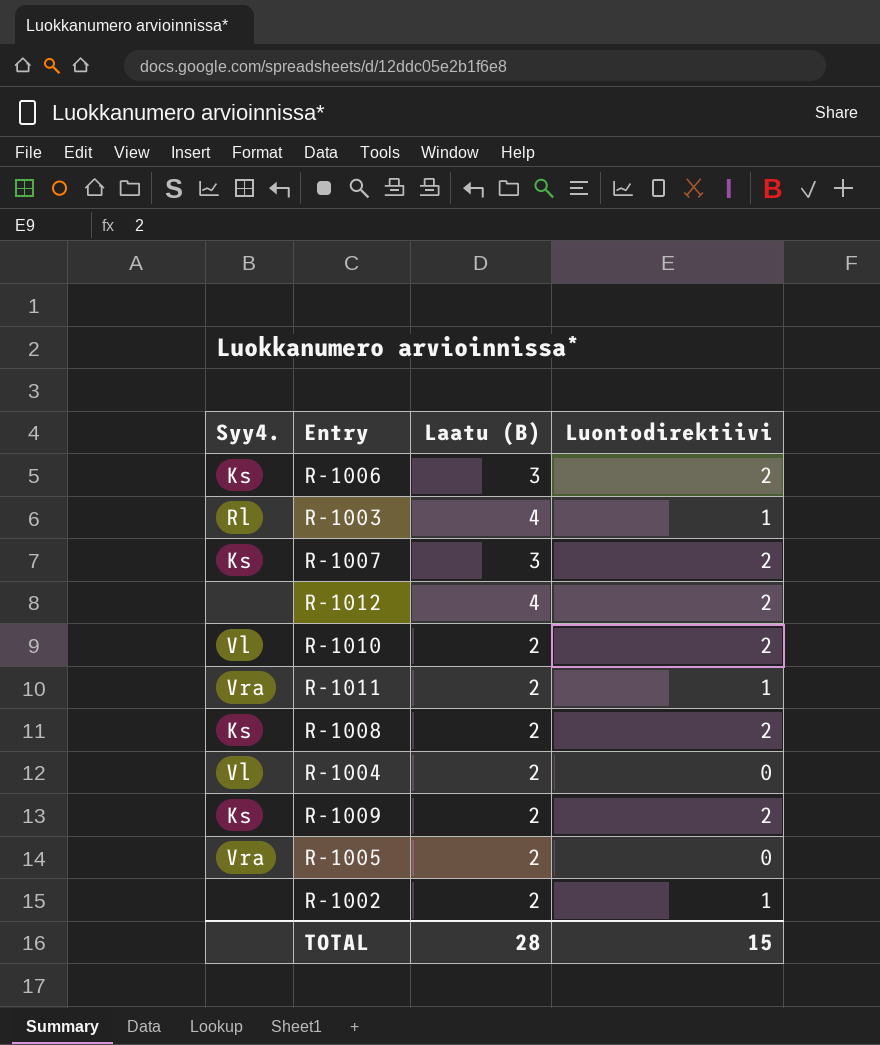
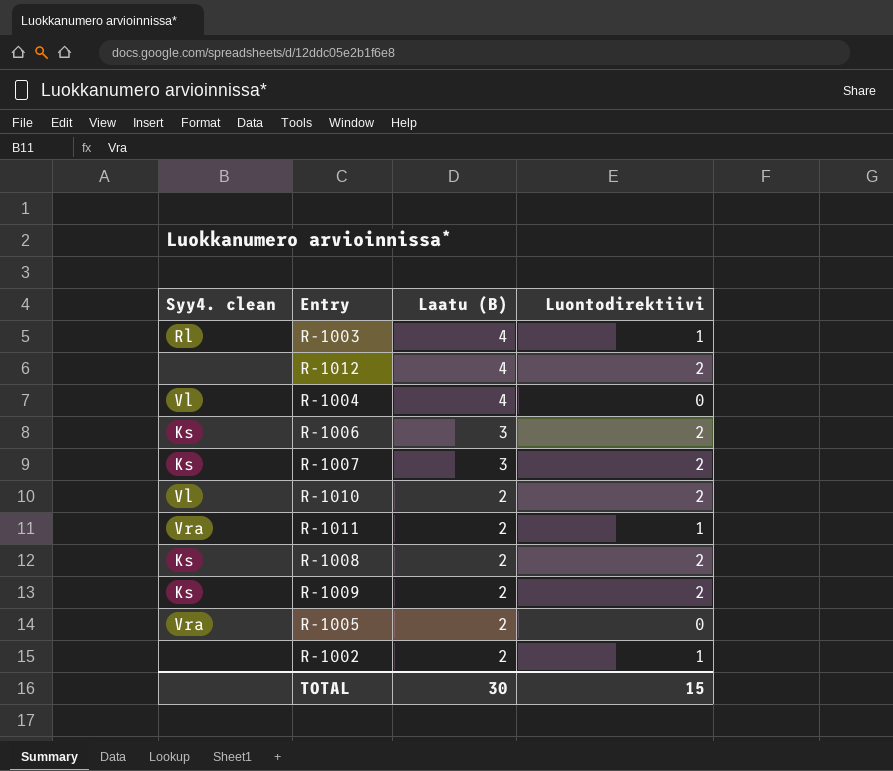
row order: none -> Laatu (B) descending
column name: Syy4. -> Syy4. clean
R-1004 | Laatu (B): 2 -> 4
TOTAL | Laatu (B): 28 -> 30

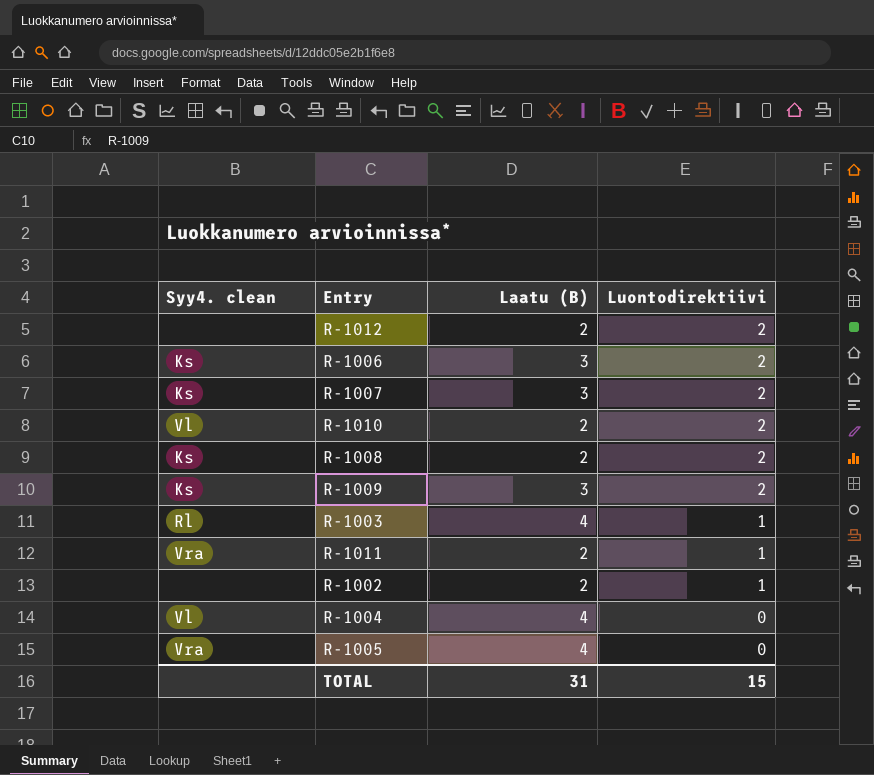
row order: Laatu (B) descending -> Luontodirektiivi descending
R-1012 | Laatu (B): 4 -> 2
R-1009 | Laatu (B): 2 -> 3
R-1005 | Laatu (B): 2 -> 4
TOTAL | Laatu (B): 30 -> 31

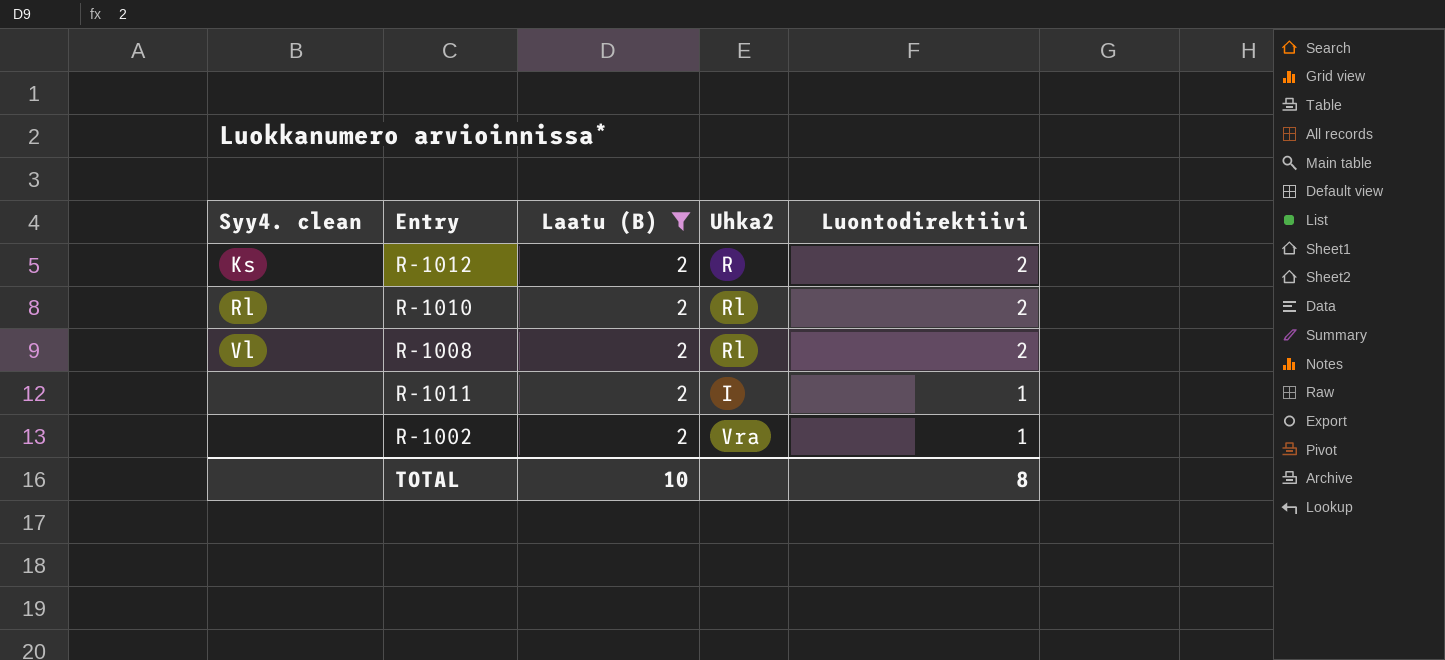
filter: none -> Laatu (B) = 2
column Uhka2 | position: none -> 4
R-1012 | Syy4. clean: none -> Ks
R-1010 | Syy4. clean: Vl -> Rl
R-1008 | Syy4. clean: Ks -> Vl
R-1011 | Syy4. clean: Vra -> none
TOTAL | Laatu (B): 31 -> 10
TOTAL | Luontodirektiivi: 15 -> 8

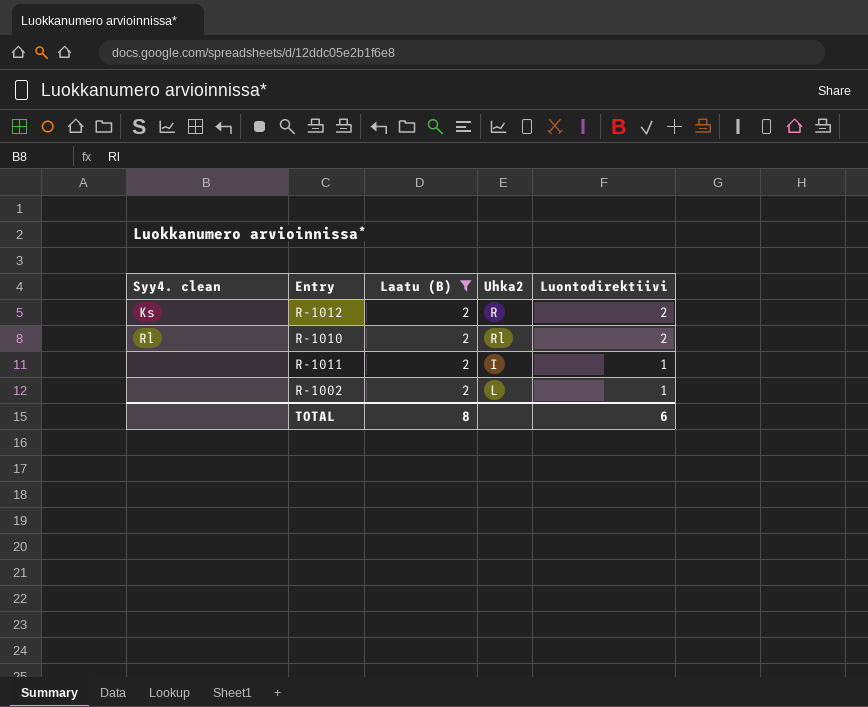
row R-1008: Vl | 2 | Rl | 2 -> none
R-1002 | Uhka2: Vra -> L
TOTAL | Laatu (B): 10 -> 8
TOTAL | Luontodirektiivi: 8 -> 6

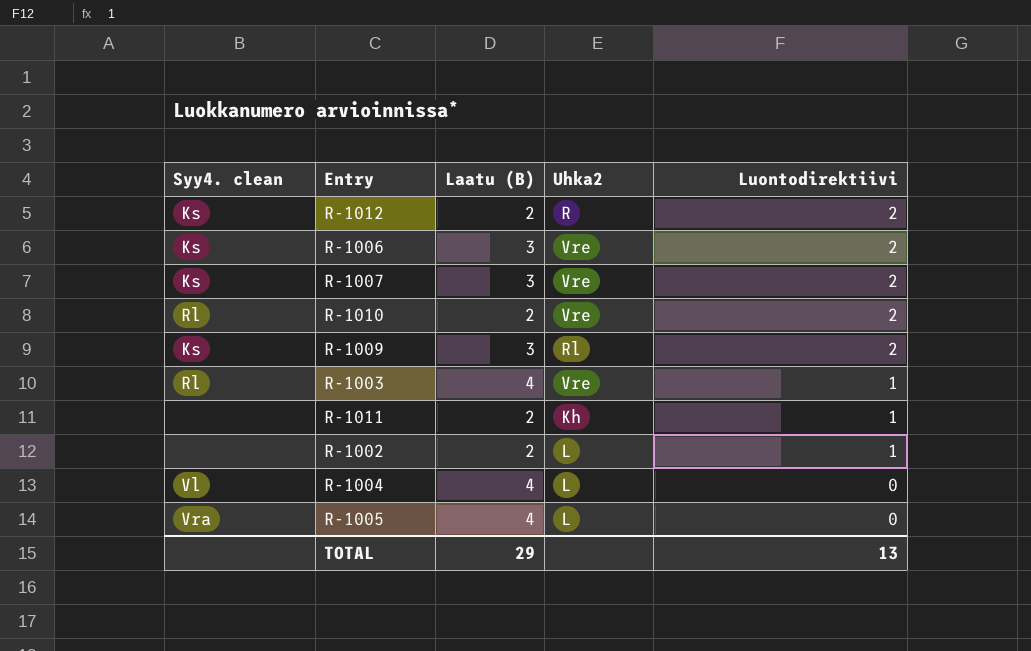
filter: Laatu (B) = 2 -> none
R-1010 | Uhka2: Rl -> Vre
R-1011 | Uhka2: I -> Kh
TOTAL | Laatu (B): 8 -> 29
TOTAL | Luontodirektiivi: 6 -> 13

